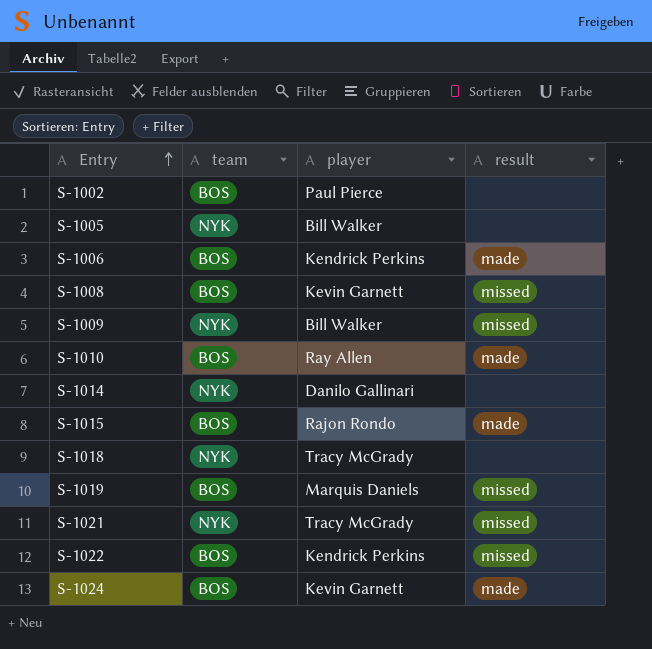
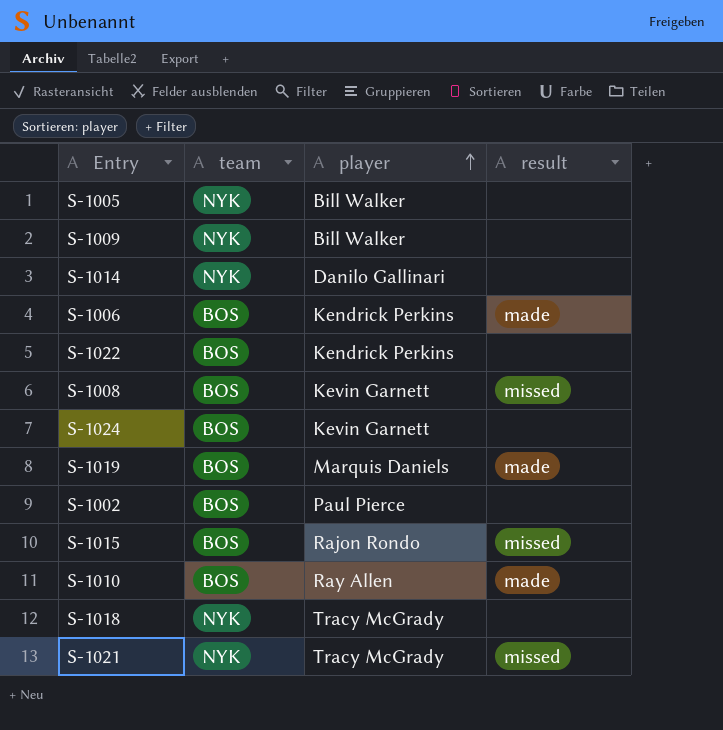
row order: Entry ascending -> player ascending
S-1009 | result: missed -> none
S-1022 | result: missed -> none
S-1024 | result: made -> none
S-1019 | result: missed -> made
S-1015 | result: made -> missed

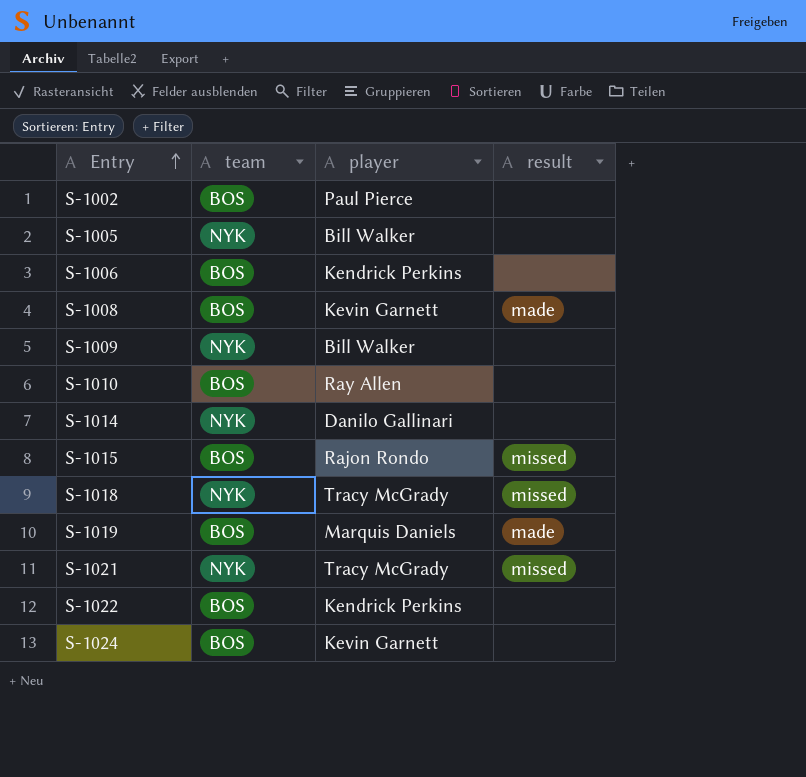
row order: player ascending -> Entry ascending
S-1006 | result: made -> none
S-1008 | result: missed -> made
S-1010 | result: made -> none
S-1018 | result: none -> missed

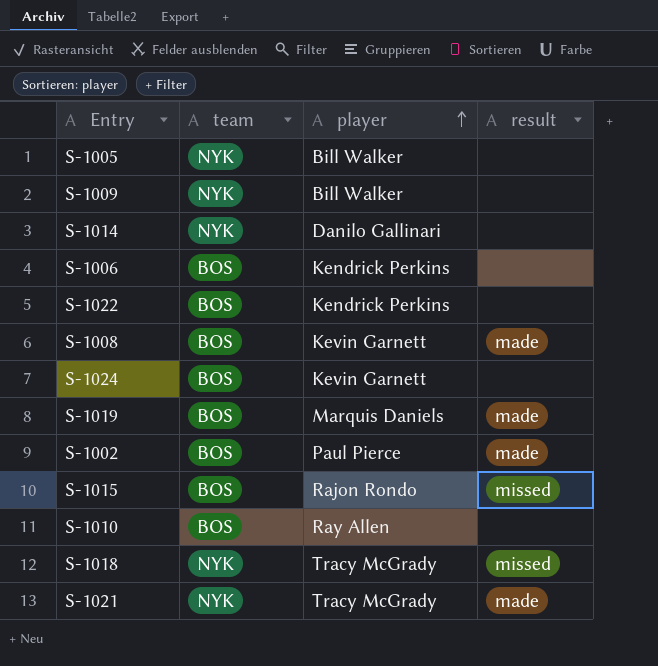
row order: Entry ascending -> player ascending
S-1002 | result: none -> made
S-1021 | result: missed -> made

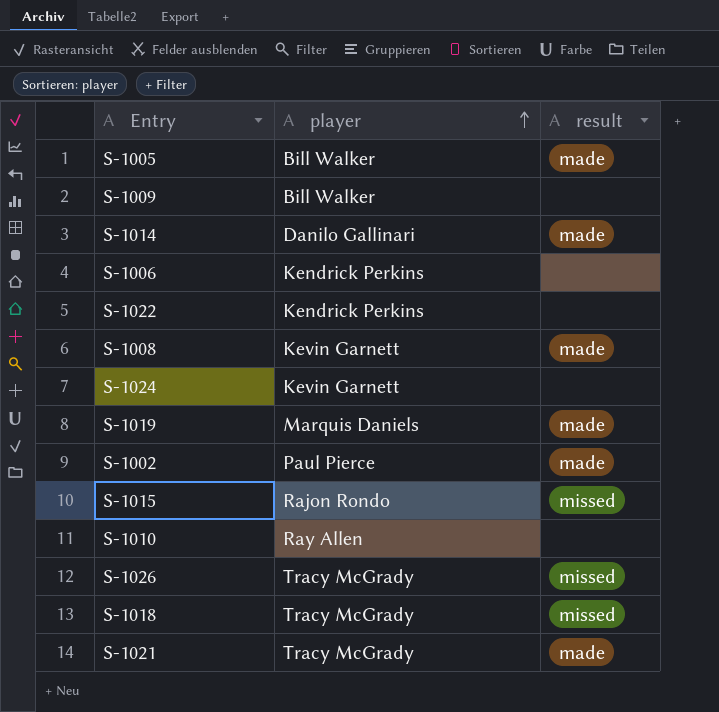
column team | position: 2 -> none
S-1005 | result: none -> made
S-1014 | result: none -> made
row S-1026: none -> Tracy McGrady | missed

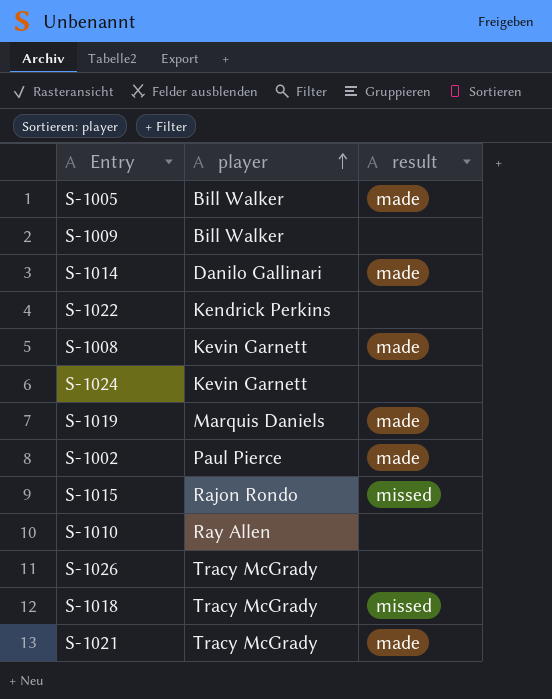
row S-1006: Kendrick Perkins | none -> none
S-1026 | result: missed -> none

